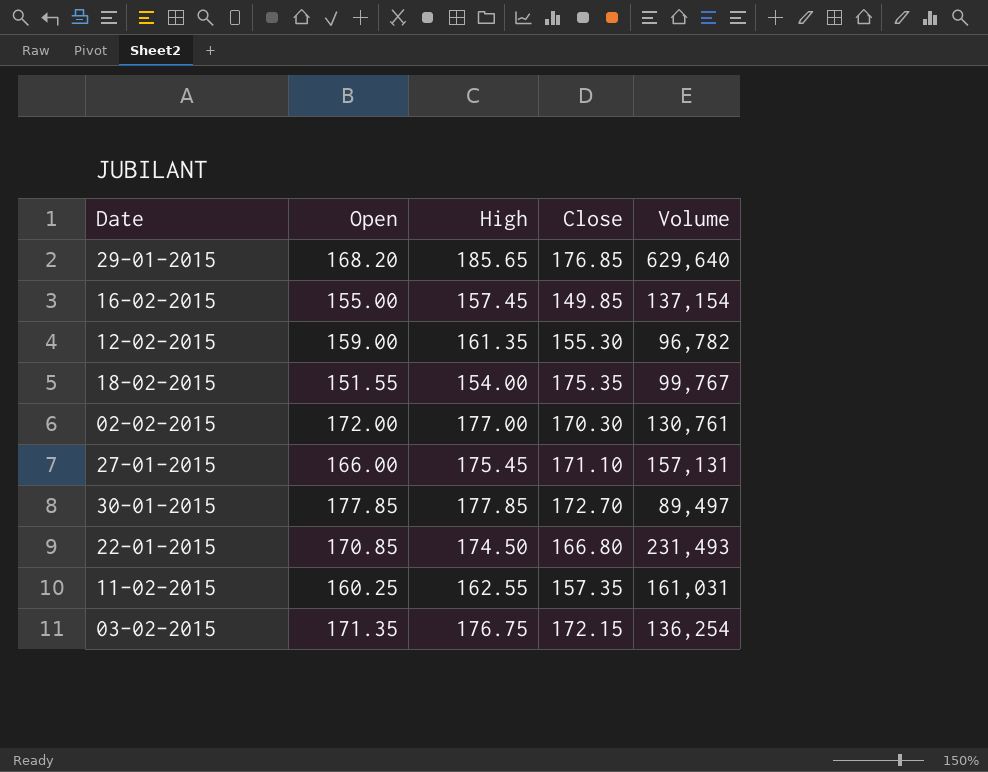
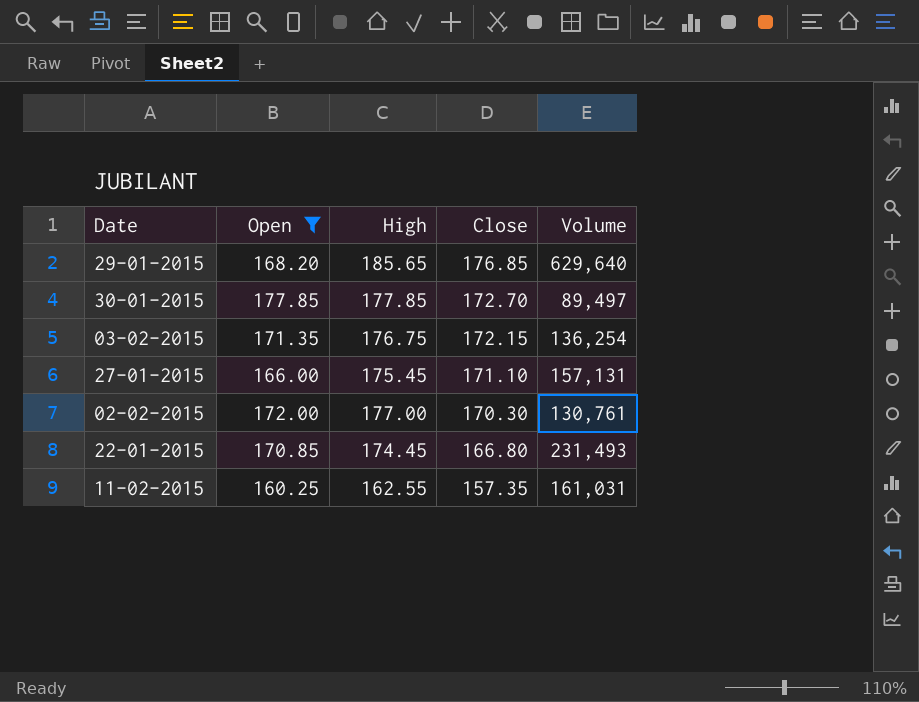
filter: none -> Open >= 160.25
row order: none -> Close descending
22-01-2015 | High: 174.50 -> 174.45

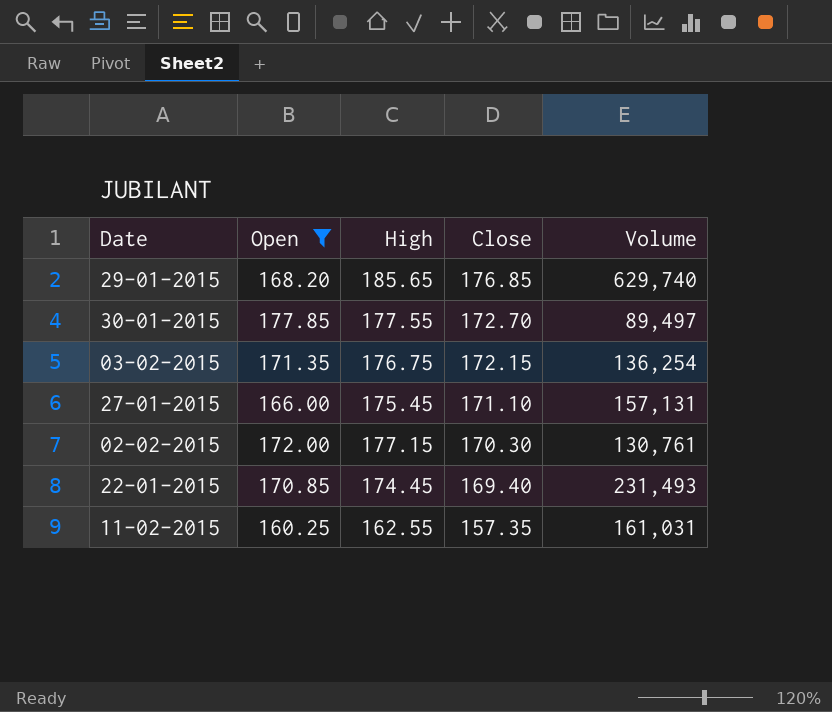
29-01-2015 | Volume: 629,640 -> 629,740
30-01-2015 | High: 177.85 -> 177.55
02-02-2015 | High: 177.00 -> 177.15
22-01-2015 | Close: 166.80 -> 169.40

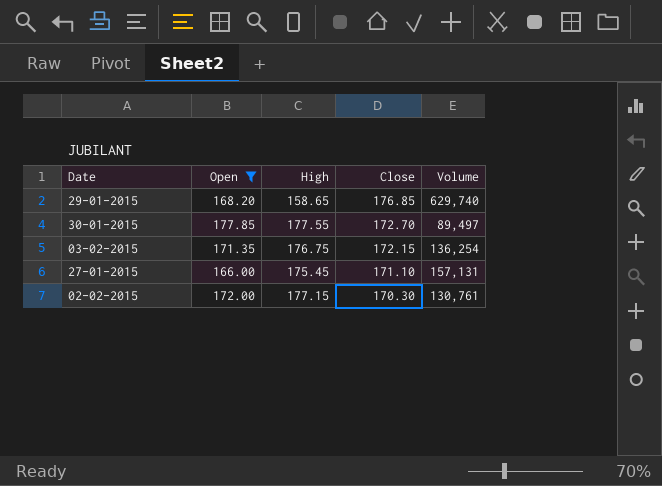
row 22-01-2015: 170.85 | 174.45 | 169.40 | 231,493 -> none
row 11-02-2015: 160.25 | 162.55 | 157.35 | 161,031 -> none
29-01-2015 | High: 185.65 -> 158.65

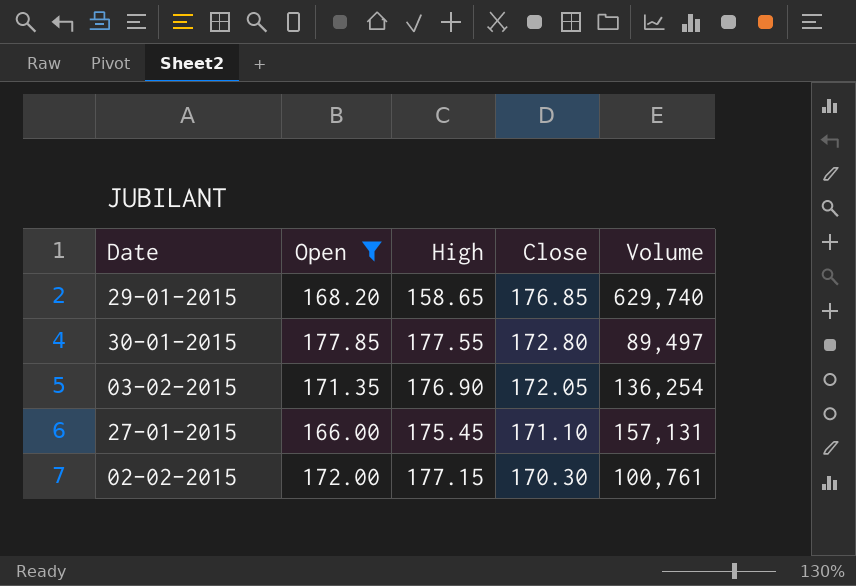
30-01-2015 | Close: 172.70 -> 172.80
03-02-2015 | High: 176.75 -> 176.90
03-02-2015 | Close: 172.15 -> 172.05
02-02-2015 | Volume: 130,761 -> 100,761

